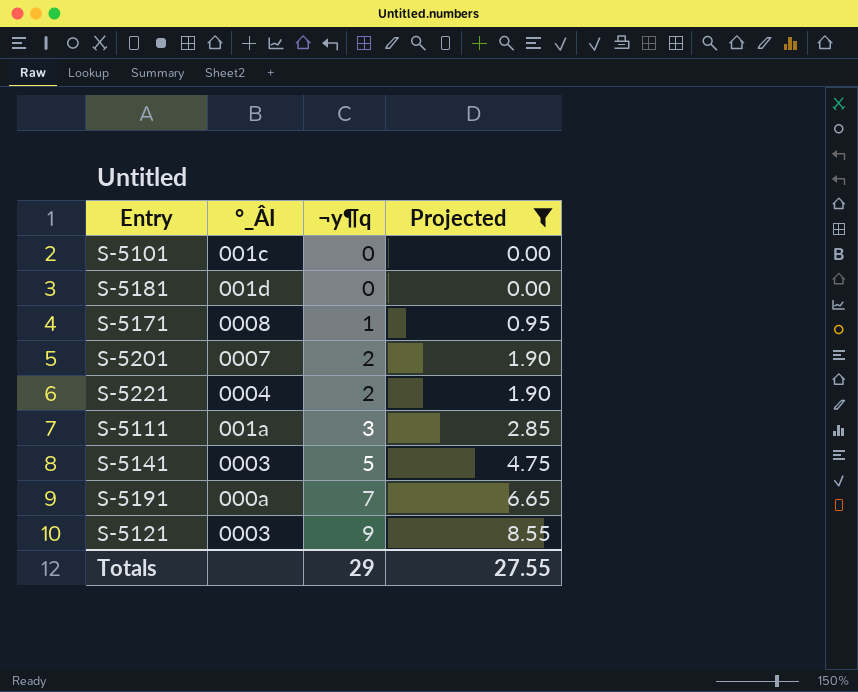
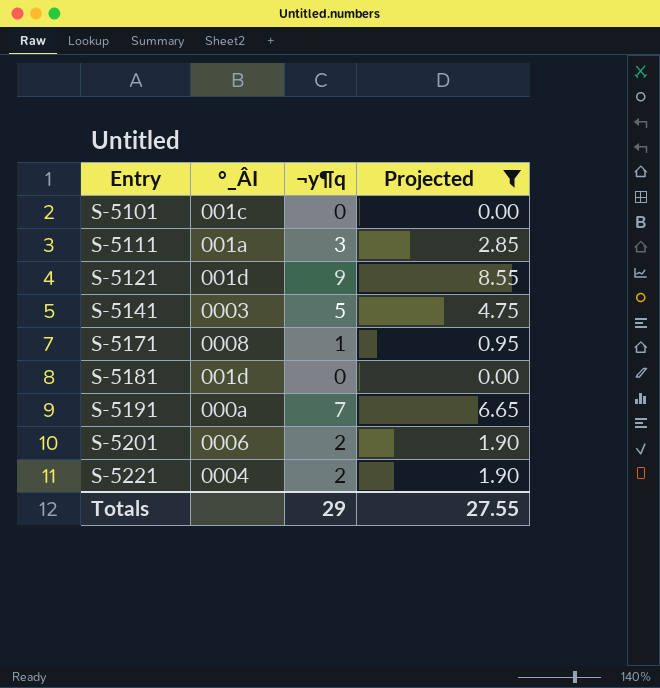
row order: ¬y¶q ascending -> Entry ascending
S-5121 | °_ÂI: 0003 -> 001d
S-5201 | °_ÂI: 0007 -> 0006

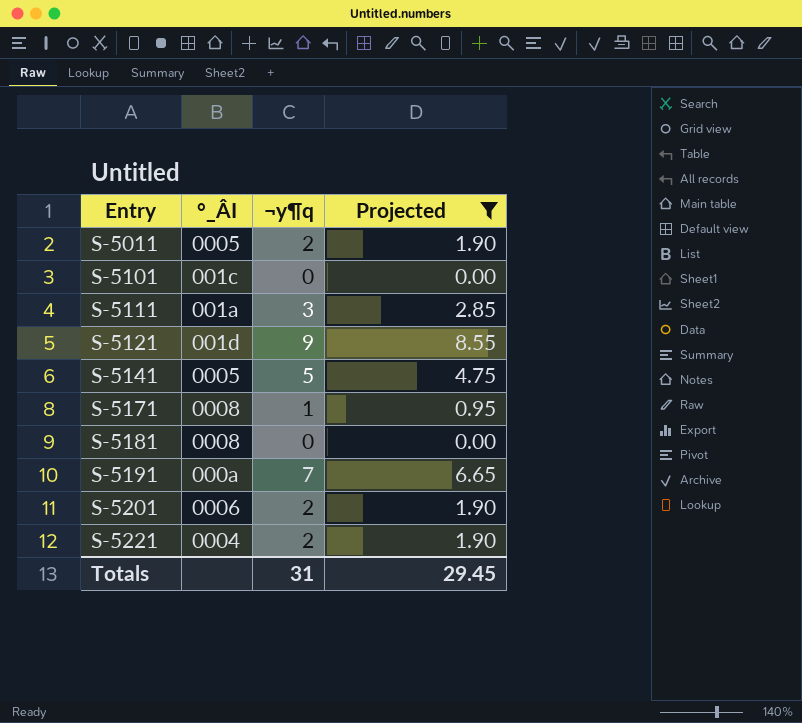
row S-5011: none -> 0005 | 2 | 1.90
S-5141 | °_ÂI: 0003 -> 0005
S-5181 | °_ÂI: 001d -> 0008
Totals | ¬y¶q: 29 -> 31
Totals | Projected: 27.55 -> 29.45

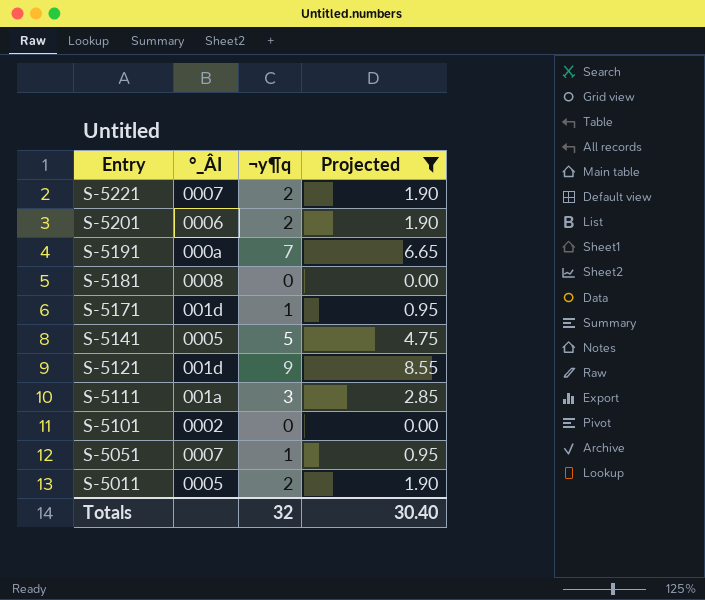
row order: Entry ascending -> Entry descending
S-5221 | °_ÂI: 0004 -> 0007
S-5171 | °_ÂI: 0008 -> 001d
S-5101 | °_ÂI: 001c -> 0002
row S-5051: none -> 0007 | 1 | 0.95
Totals | ¬y¶q: 31 -> 32
Totals | Projected: 29.45 -> 30.40

